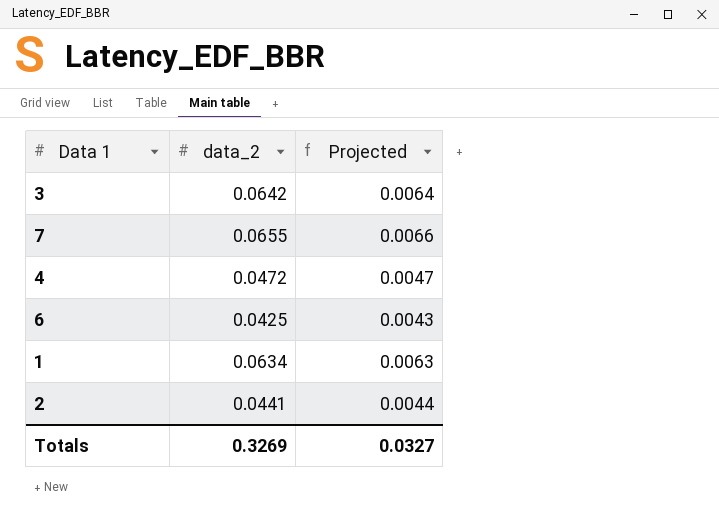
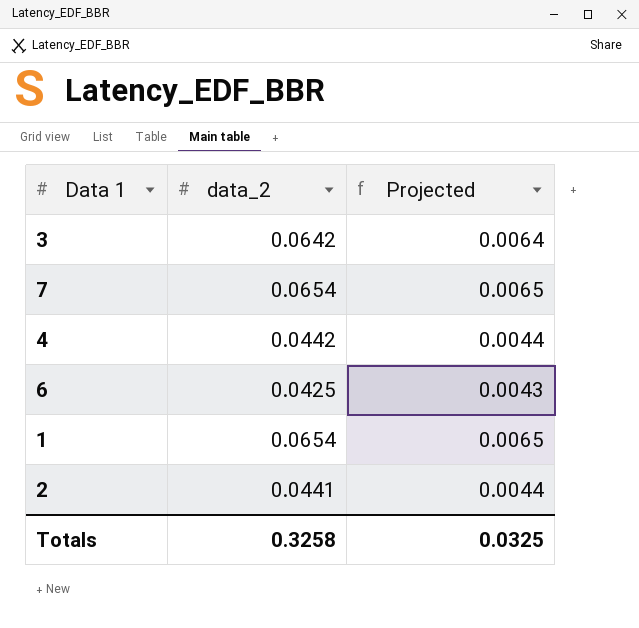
7 | data_2: 0.0655 -> 0.0654
7 | Projected: 0.0066 -> 0.0065
4 | data_2: 0.0472 -> 0.0442
4 | Projected: 0.0047 -> 0.0044
1 | data_2: 0.0634 -> 0.0654
1 | Projected: 0.0063 -> 0.0065
Totals | data_2: 0.3269 -> 0.3258
Totals | Projected: 0.0327 -> 0.0325

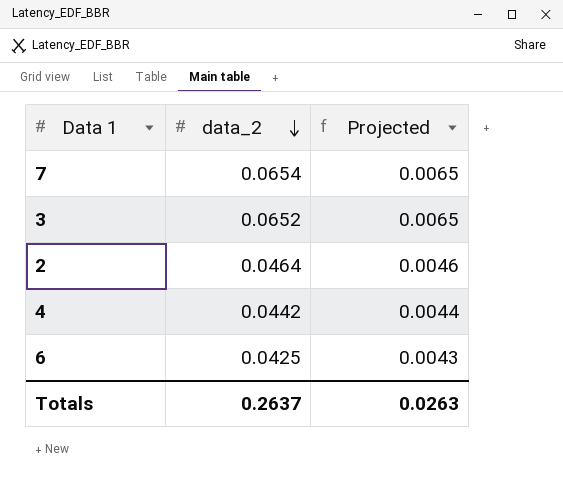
row order: none -> data_2 descending
row 1: 0.0654 | 0.0065 -> none
3 | data_2: 0.0642 -> 0.0652
3 | Projected: 0.0064 -> 0.0065
2 | data_2: 0.0441 -> 0.0464
2 | Projected: 0.0044 -> 0.0046
Totals | data_2: 0.3258 -> 0.2637
Totals | Projected: 0.0325 -> 0.0263

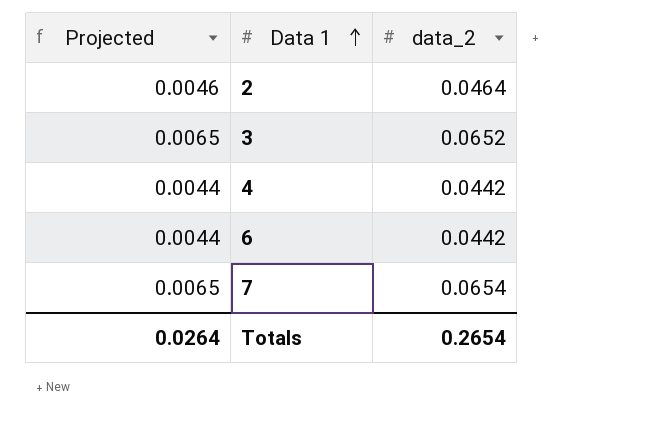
row order: data_2 descending -> Data 1 ascending
column Projected | position: 3 -> 1
6 | Projected: 0.0043 -> 0.0044
6 | data_2: 0.0425 -> 0.0442
Totals | Projected: 0.0263 -> 0.0264
Totals | data_2: 0.2637 -> 0.2654

